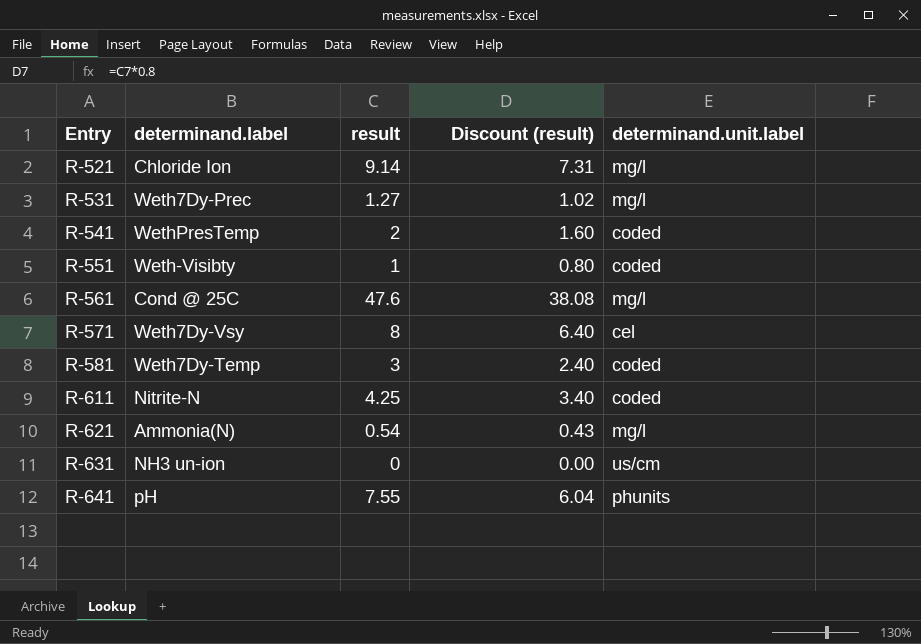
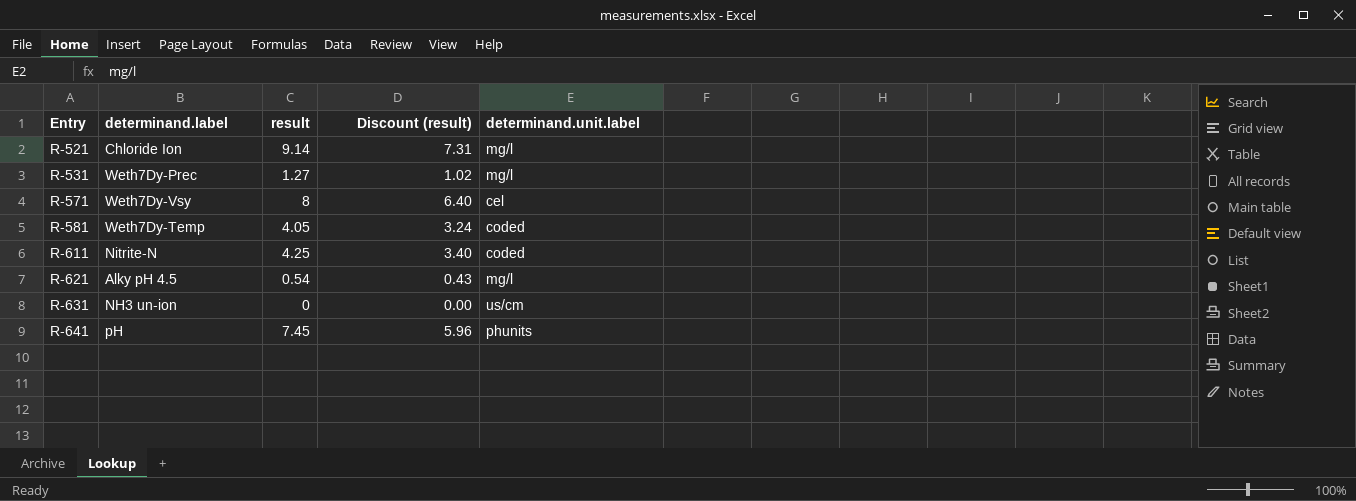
row R-541: WethPresTemp | 2 | 1.60 | coded -> none
row R-551: Weth-Visibty | 1 | 0.80 | coded -> none
row R-561: Cond @ 25C | 47.6 | 38.08 | mg/l -> none
R-581 | result: 3 -> 4.05
R-581 | Discount (result): 2.40 -> 3.24
R-621 | determinand.label: Ammonia(N) -> Alky pH 4.5
R-641 | result: 7.55 -> 7.45
R-641 | Discount (result): 6.04 -> 5.96

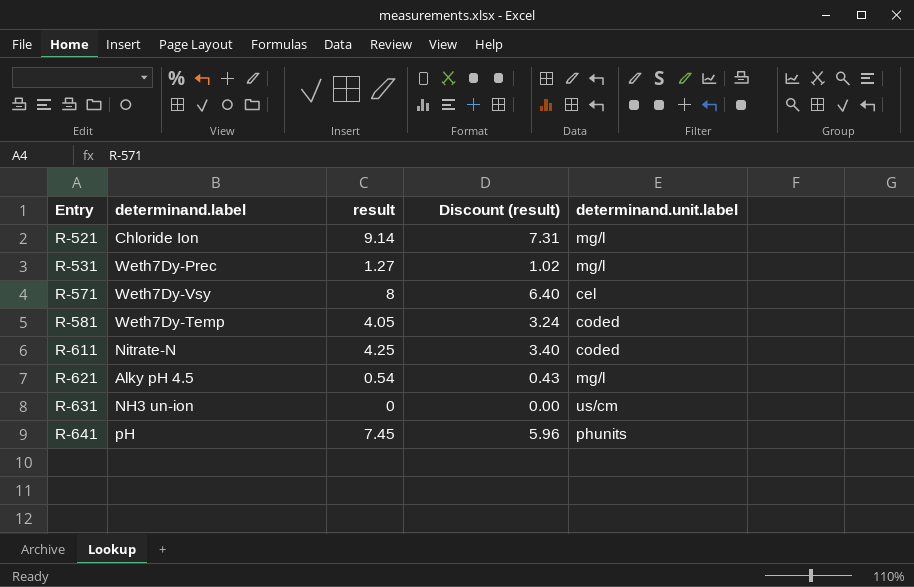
R-611 | determinand.label: Nitrite-N -> Nitrate-N

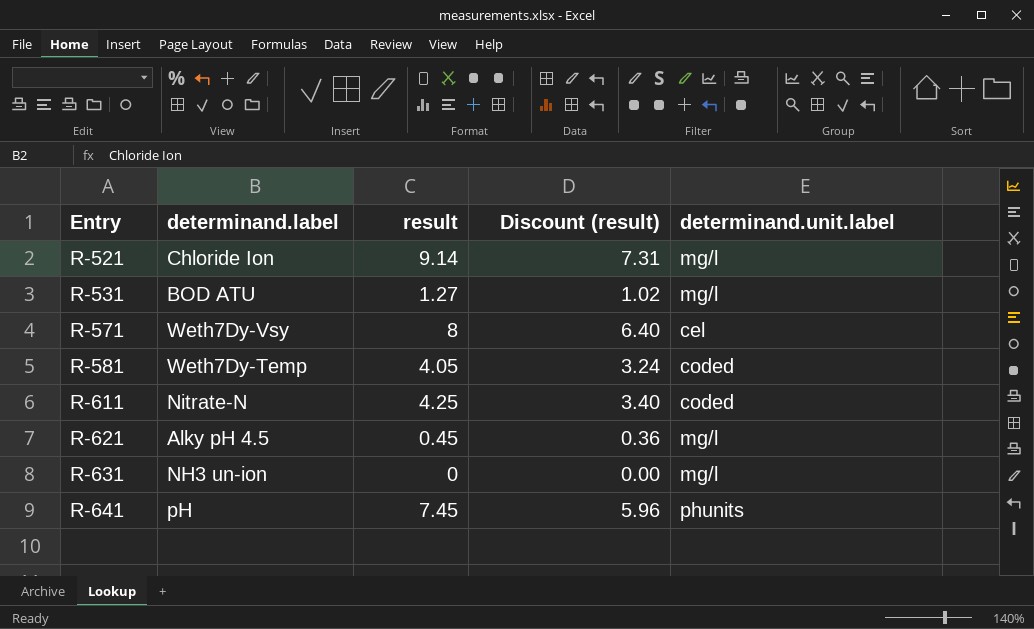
R-531 | determinand.label: Weth7Dy-Prec -> BOD ATU
R-621 | result: 0.54 -> 0.45
R-621 | Discount (result): 0.43 -> 0.36
R-631 | determinand.unit.label: us/cm -> mg/l

